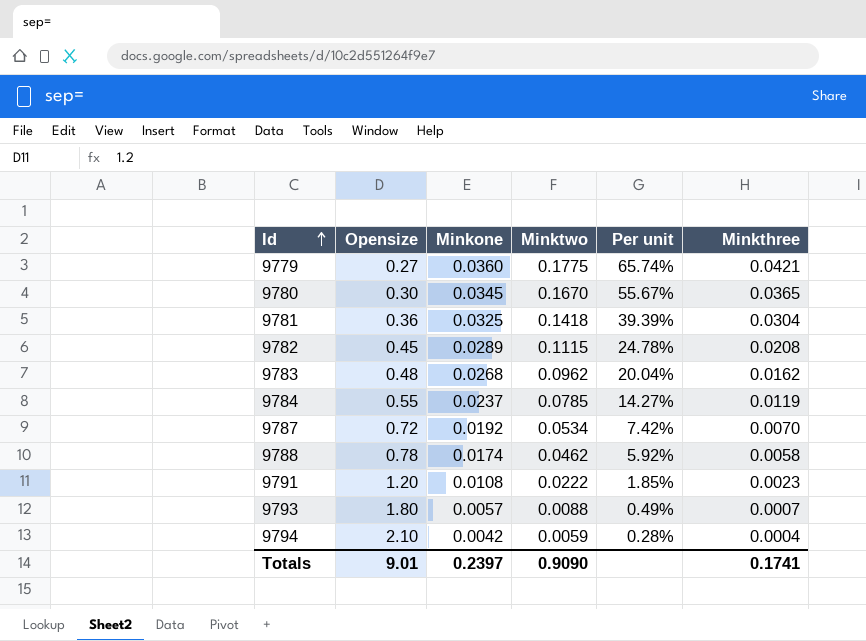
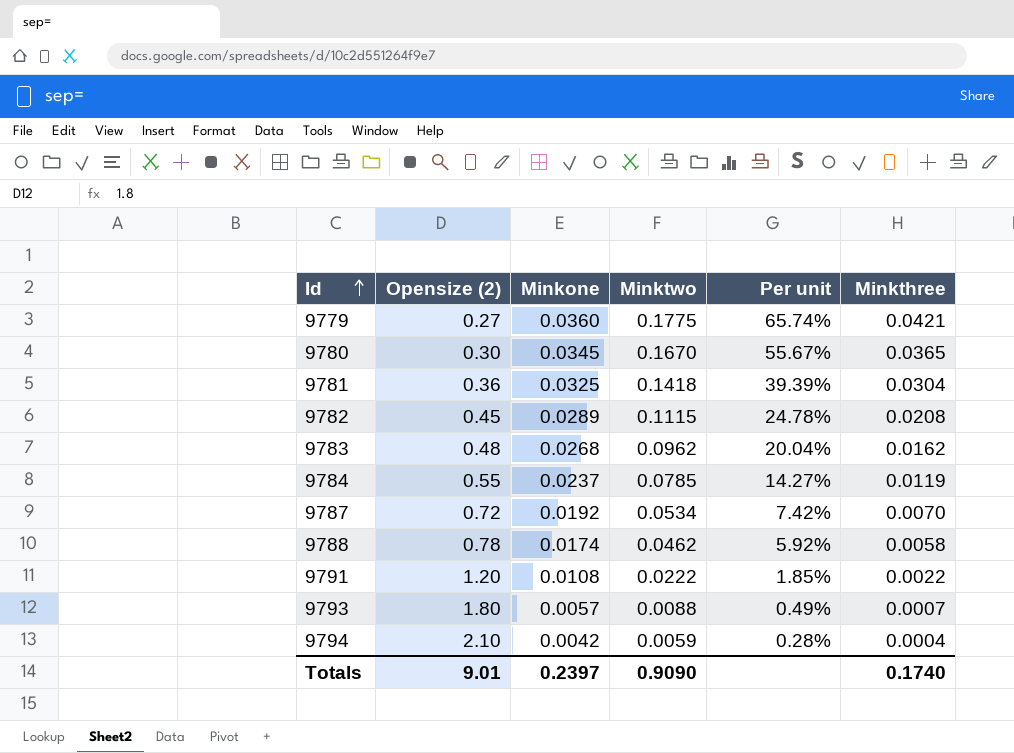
column name: Opensize -> Opensize (2)
9791 | Minkthree: 0.0023 -> 0.0022
Totals | Minkthree: 0.1741 -> 0.1740

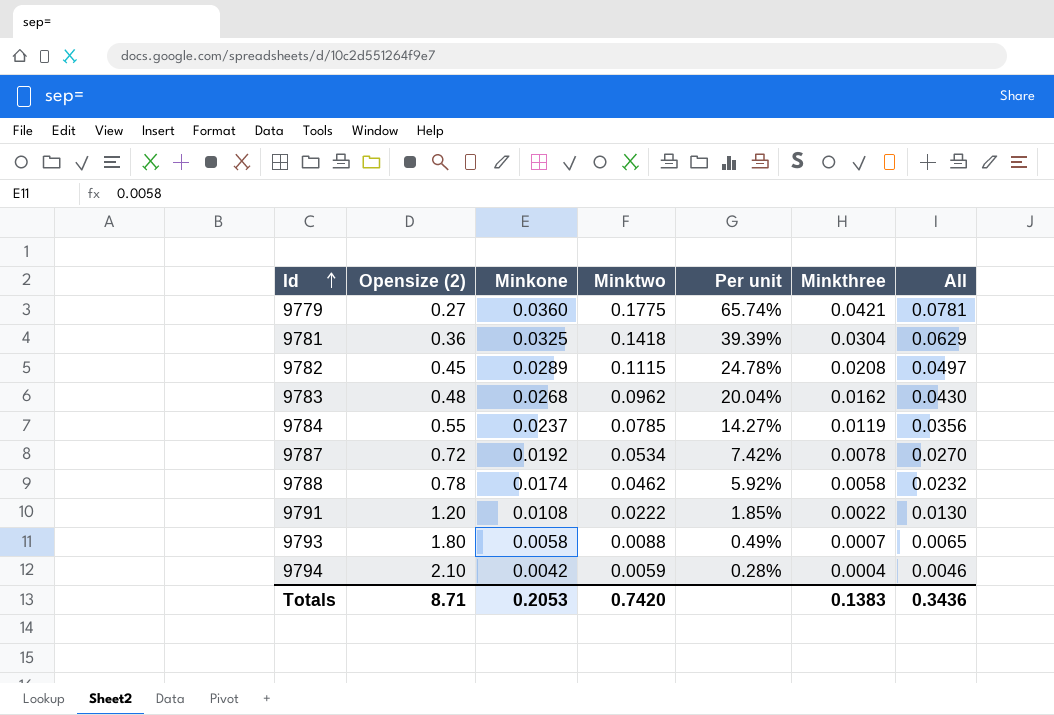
column All | formula: none -> [Minkone] + [Minkthree]
row 9780: 0.30 | 0.0345 | 0.1670 | 55.67% | 0.0365 -> none
9787 | Minkthree: 0.0070 -> 0.0078
9793 | Minkone: 0.0057 -> 0.0058
Totals | Opensize (2): 9.01 -> 8.71
Totals | Minkone: 0.2397 -> 0.2053
Totals | Minktwo: 0.9090 -> 0.7420
Totals | Minkthree: 0.1740 -> 0.1383

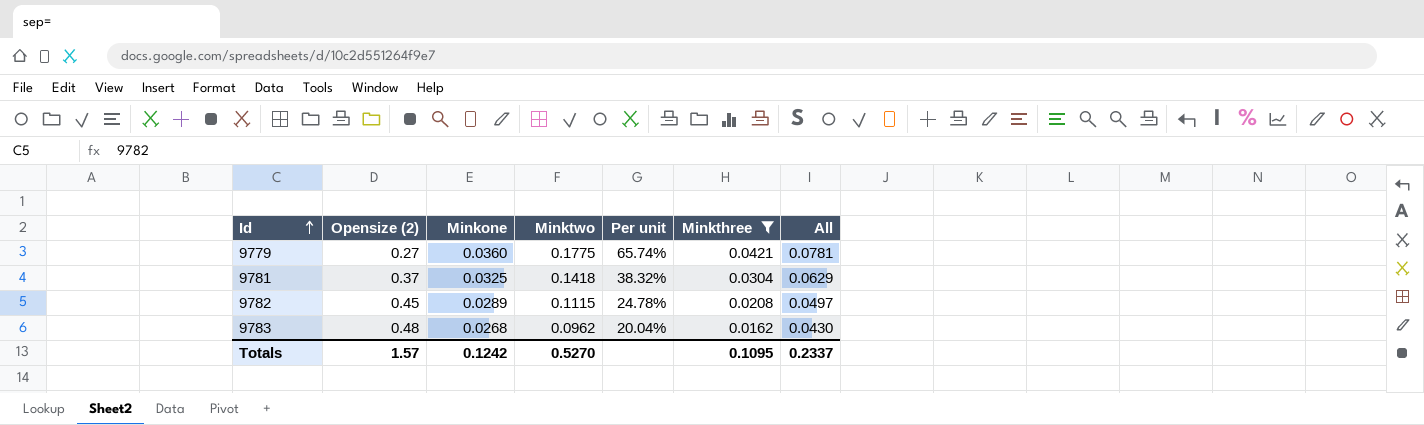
filter: none -> Minkthree >= 0.0162
9781 | Opensize (2): 0.36 -> 0.37
9781 | Per unit: 39.39% -> 38.32%
Totals | Opensize (2): 8.71 -> 1.57
Totals | Minkone: 0.2053 -> 0.1242
Totals | Minktwo: 0.7420 -> 0.5270
Totals | Minkthree: 0.1383 -> 0.1095
Totals | All: 0.3436 -> 0.2337

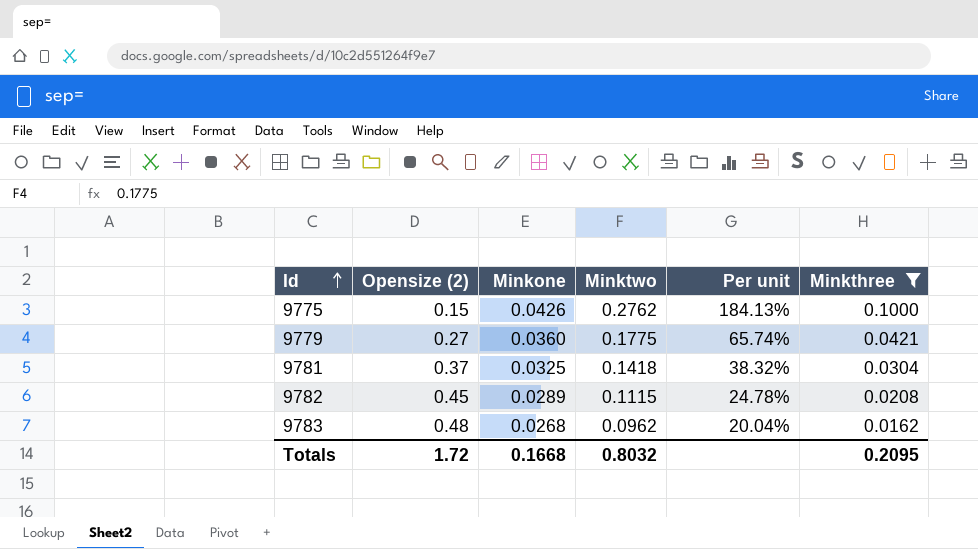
column All | formula: [Minkone] + [Minkthree] -> none
row 9775: none -> 0.15 | 0.0426 | 0.2762 | 184.13% | 0.1000
Totals | Opensize (2): 1.57 -> 1.72
Totals | Minkone: 0.1242 -> 0.1668
Totals | Minktwo: 0.5270 -> 0.8032
Totals | Minkthree: 0.1095 -> 0.2095

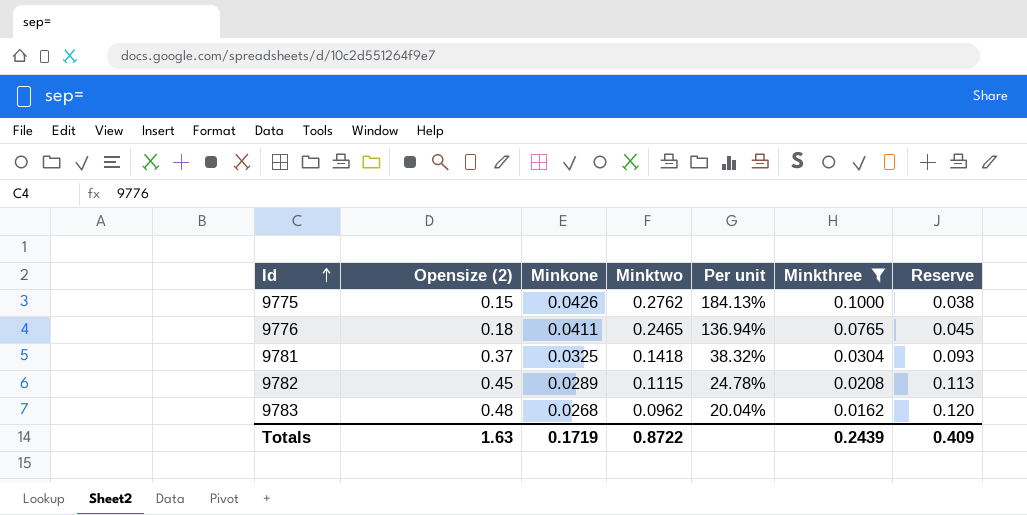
column Reserve | formula: none -> [Opensize (2)] * 0.25
row 9779: 0.27 | 0.0360 | 0.1775 | 65.74% | 0.0421 -> none
row 9776: none -> 0.18 | 0.0411 | 0.2465 | 136.94% | 0.0765 | 0.045
Totals | Opensize (2): 1.72 -> 1.63
Totals | Minkone: 0.1668 -> 0.1719
Totals | Minktwo: 0.8032 -> 0.8722
Totals | Minkthree: 0.2095 -> 0.2439

